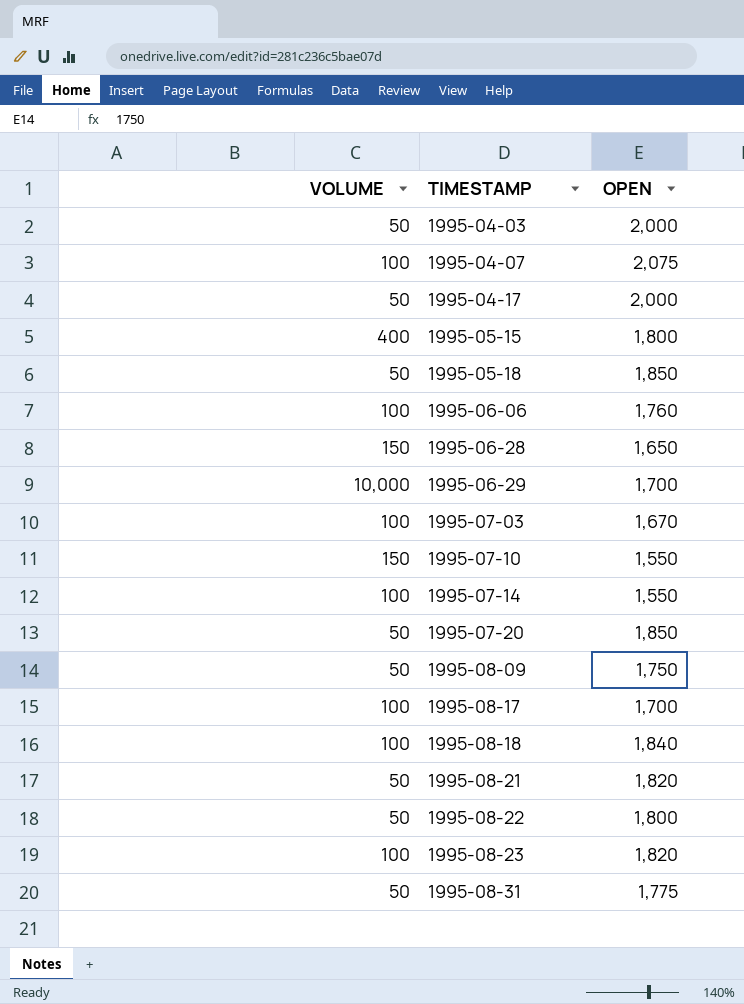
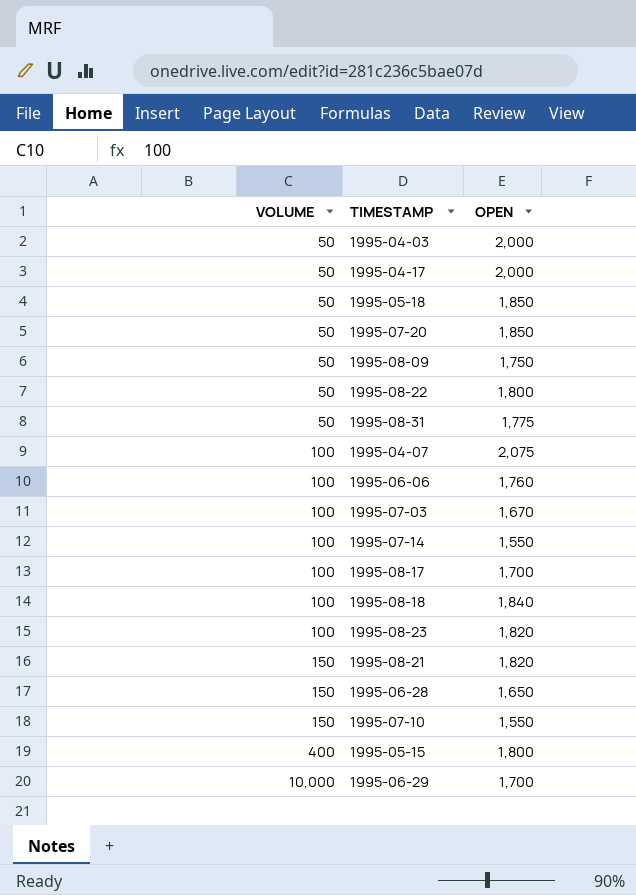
row order: TIMESTAMP ascending -> VOLUME ascending
1995-08-21 | VOLUME: 50 -> 150

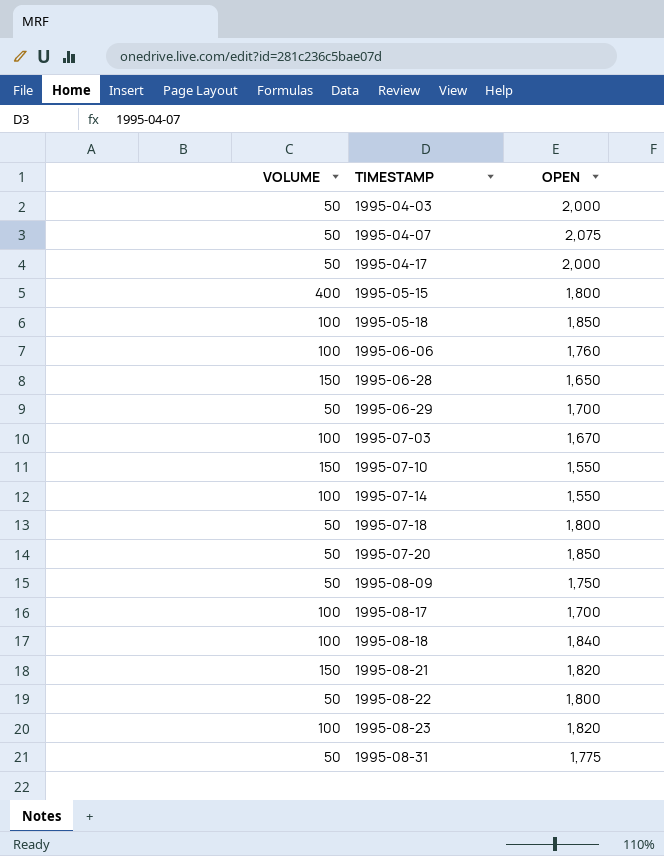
row order: VOLUME ascending -> TIMESTAMP ascending
1995-04-07 | VOLUME: 100 -> 50
1995-05-18 | VOLUME: 50 -> 100
1995-06-29 | VOLUME: 10,000 -> 50
row 1995-07-18: none -> 50 | 1,800

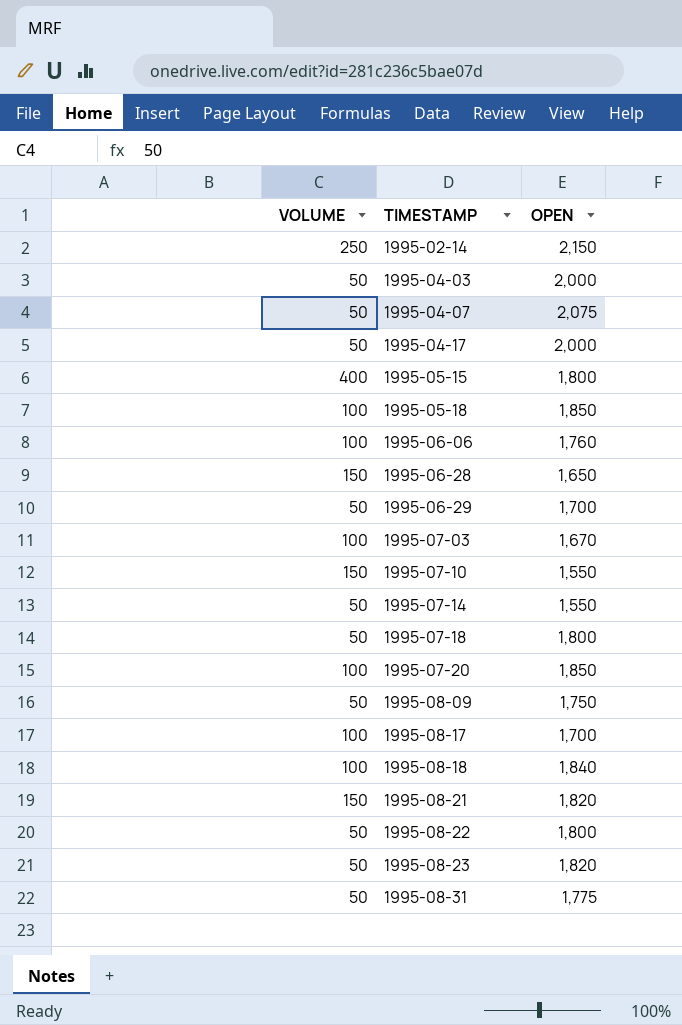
row 1995-02-14: none -> 250 | 2,150
1995-07-14 | VOLUME: 100 -> 50
1995-07-20 | VOLUME: 50 -> 100
1995-08-23 | VOLUME: 100 -> 50

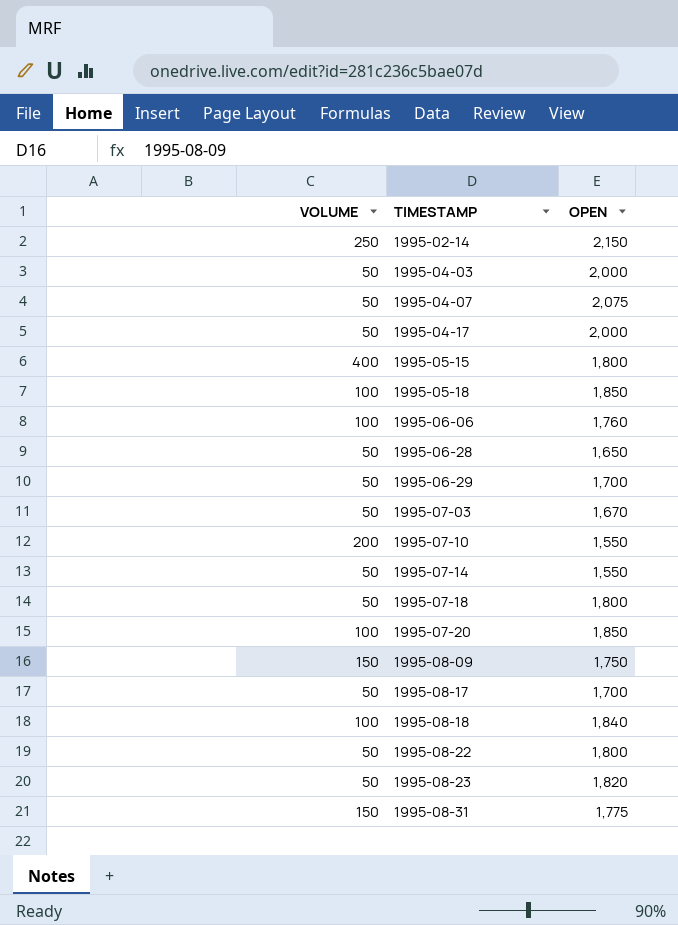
row 1995-08-21: 150 | 1,820 -> none
1995-06-28 | VOLUME: 150 -> 50
1995-07-03 | VOLUME: 100 -> 50
1995-07-10 | VOLUME: 150 -> 200
1995-08-09 | VOLUME: 50 -> 150
1995-08-17 | VOLUME: 100 -> 50
1995-08-31 | VOLUME: 50 -> 150

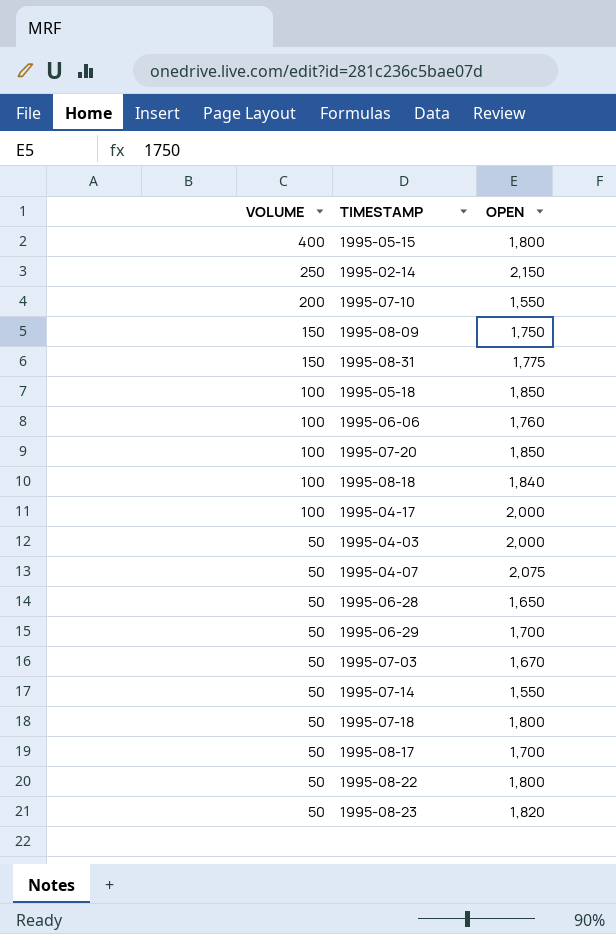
row order: TIMESTAMP ascending -> VOLUME descending
1995-04-17 | VOLUME: 50 -> 100

